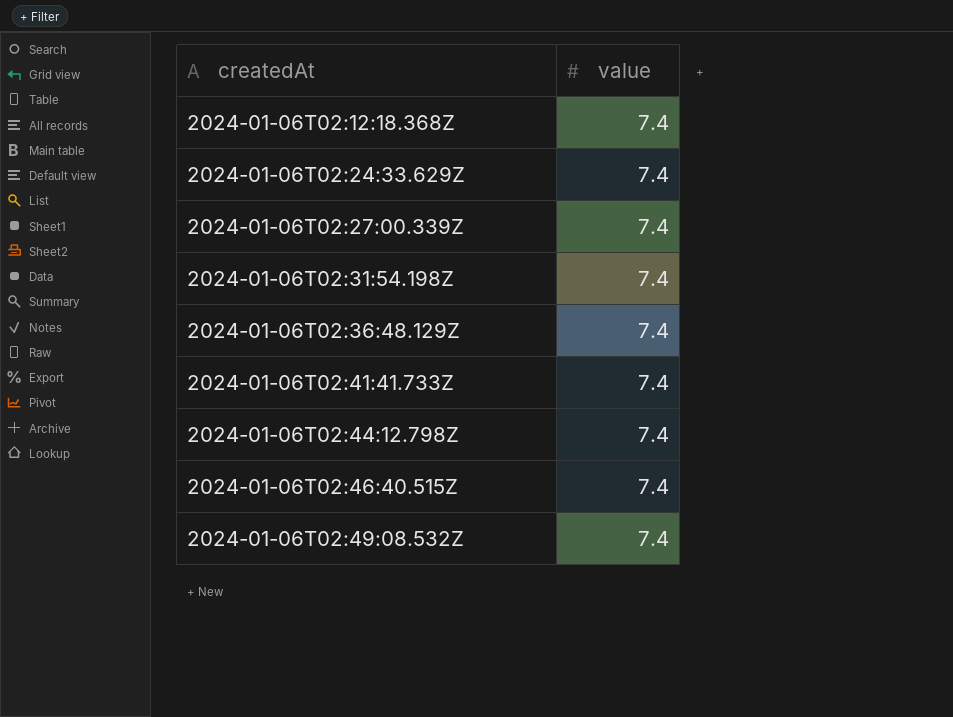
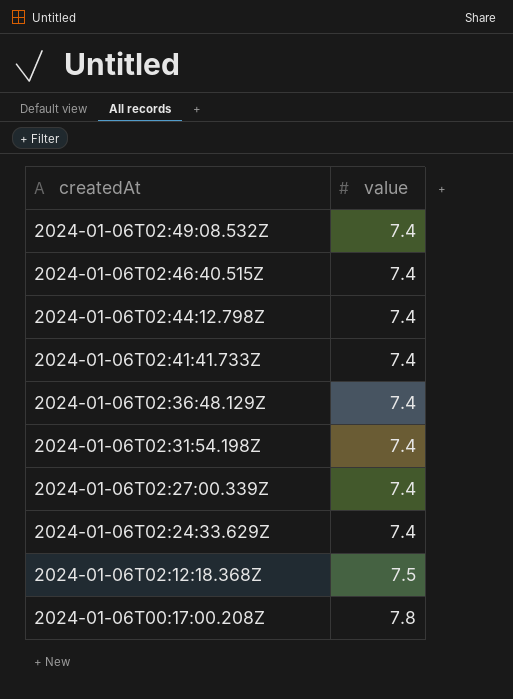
row order: createdAt ascending -> createdAt descending
2024-01-06T02:12:18.368Z | value: 7.4 -> 7.5
row 2024-01-06T00:17:00.208Z: none -> 7.8

